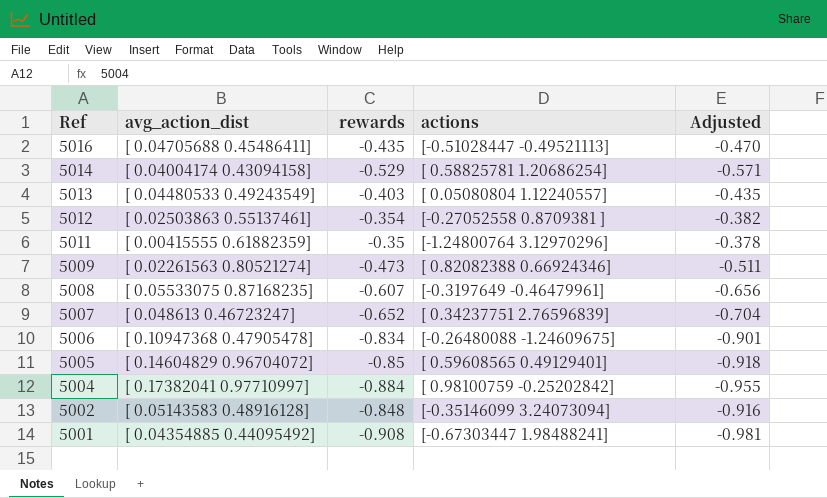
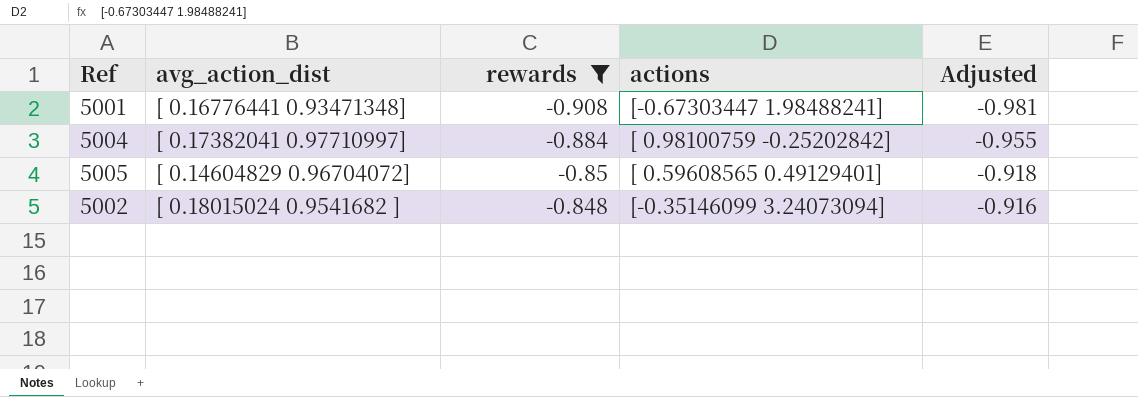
filter: none -> rewards <= -0.848
row order: Ref descending -> rewards ascending
5001 | avg_action_dist: [ 0.04354885 0.44095492] -> [ 0.16776441 0.93471348]
5002 | avg_action_dist: [ 0.05143583 0.48916128] -> [ 0.18015024 0.9541682 ]

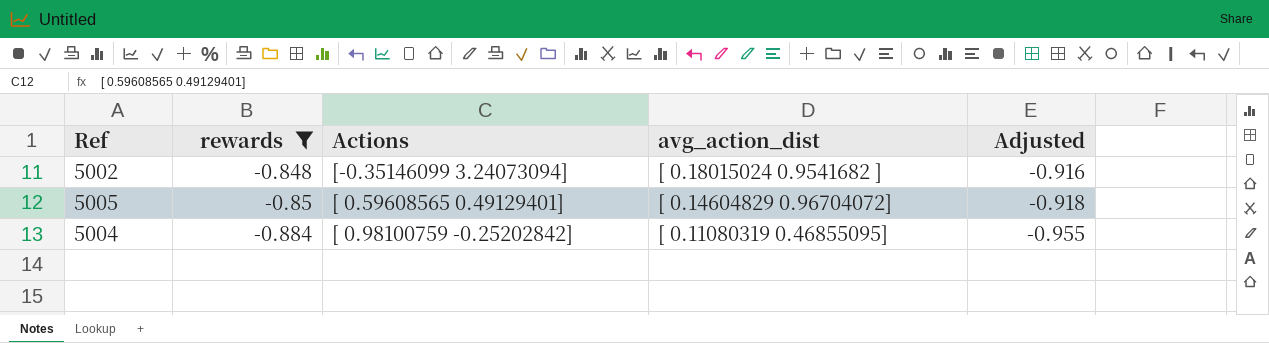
row order: rewards ascending -> rewards descending
column name: actions -> Actions
column avg_action_dist | position: 2 -> 4
row 5001: [ 0.16776441 0.93471348] | -0.908 | [-0.67303447 1.98488241] | -0.981 -> none
5004 | avg_action_dist: [ 0.17382041 0.97710997] -> [ 0.11080319 0.46855095]

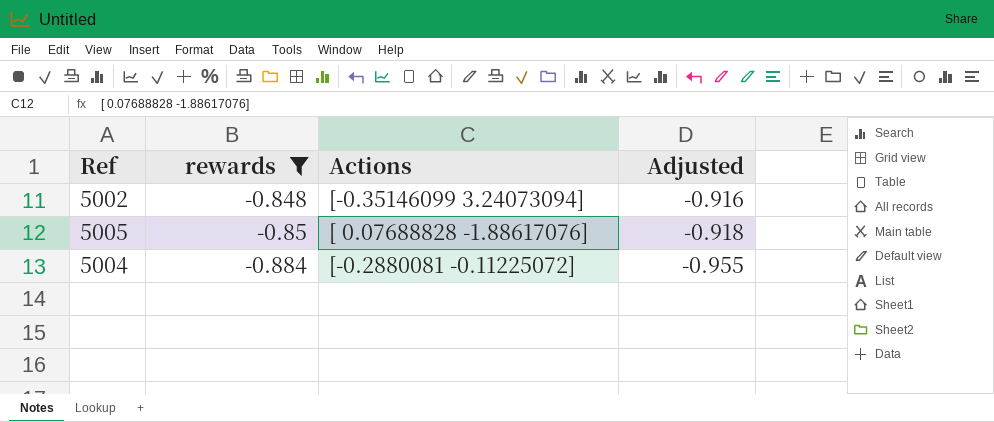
column avg_action_dist | position: 4 -> none
5005 | Actions: [ 0.59608565 0.49129401] -> [ 0.07688828 -1.88617076]
5004 | Actions: [ 0.98100759 -0.25202842] -> [-0.2880081 -0.11225072]

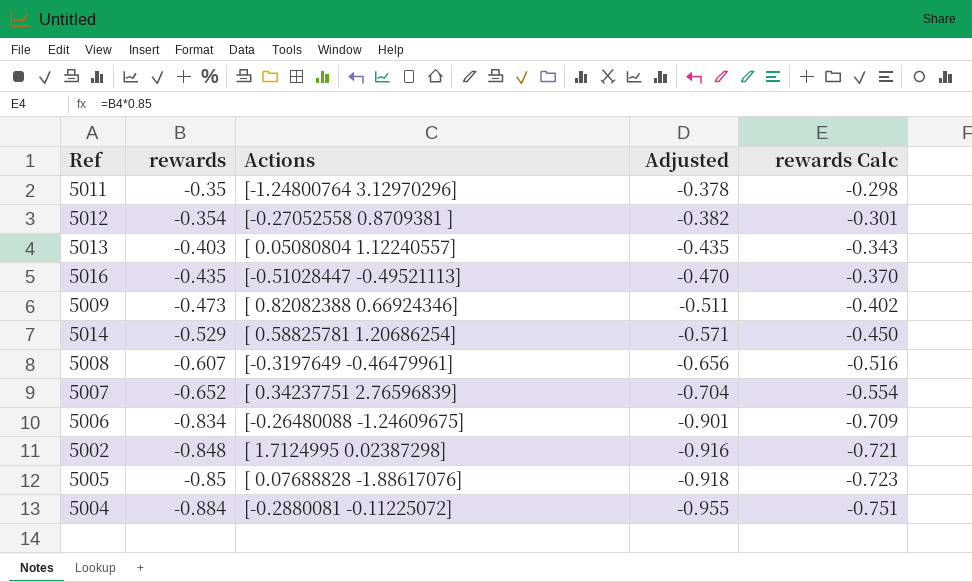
filter: rewards <= -0.848 -> none
column rewards Calc | formula: none -> [rewards] * 0.85
5002 | Actions: [-0.35146099 3.24073094] -> [ 1.7124995 0.02387298]

